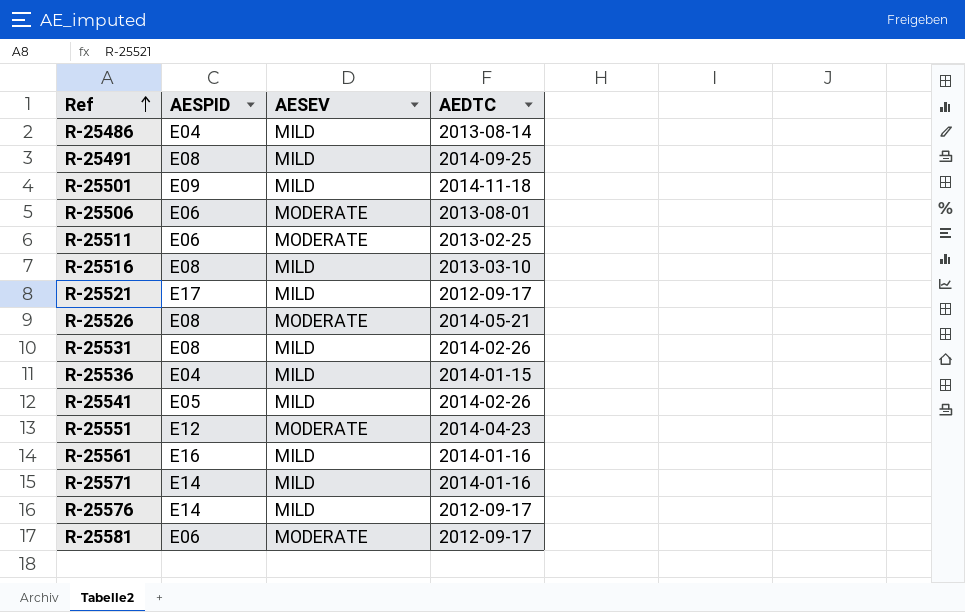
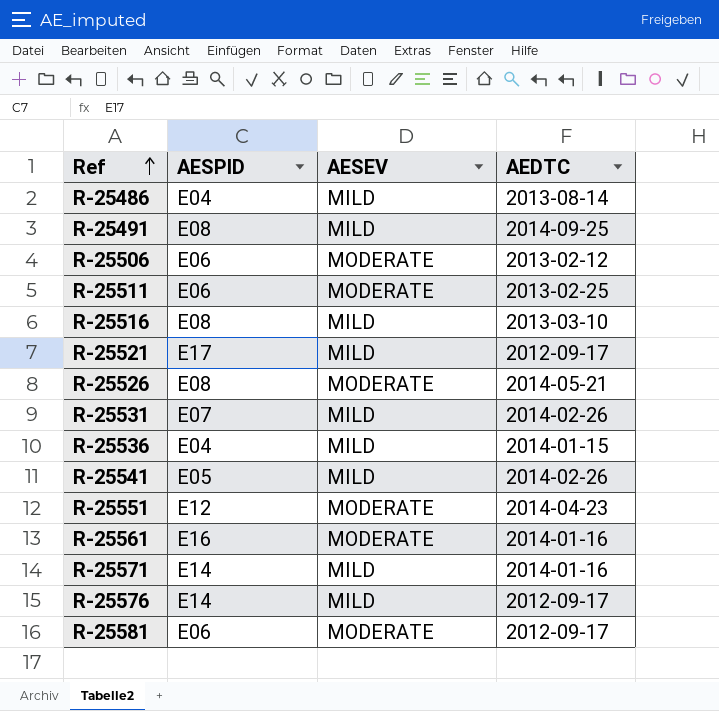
row R-25501: E09 | MILD | 2014-11-18 -> none
R-25506 | AEDTC: 2013-08-01 -> 2013-02-12
R-25531 | AESPID: E08 -> E07
R-25561 | AESEV: MILD -> MODERATE

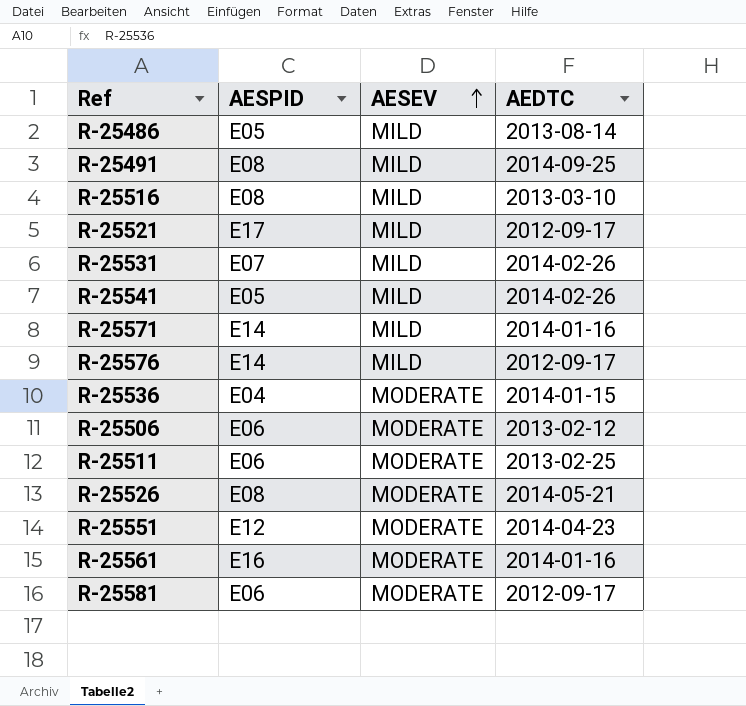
row order: Ref ascending -> AESEV ascending
R-25486 | AESPID: E04 -> E05
R-25536 | AESEV: MILD -> MODERATE

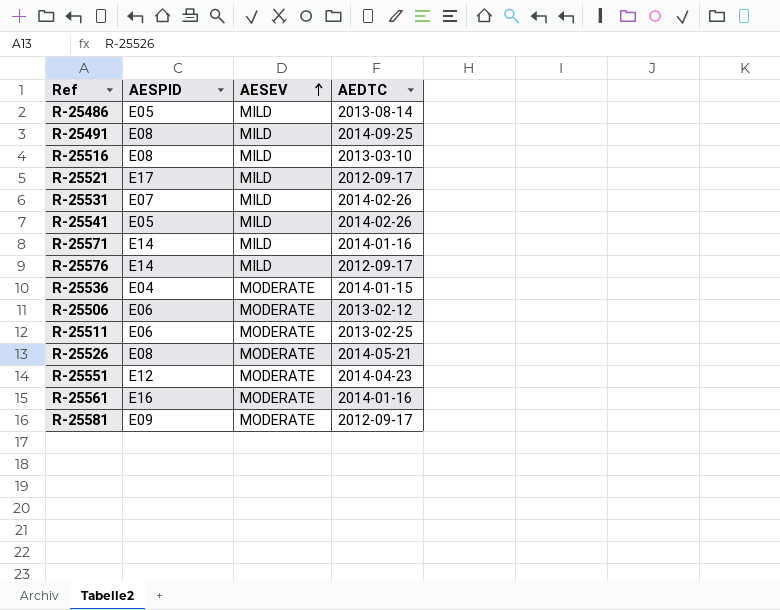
R-25581 | AESPID: E06 -> E09

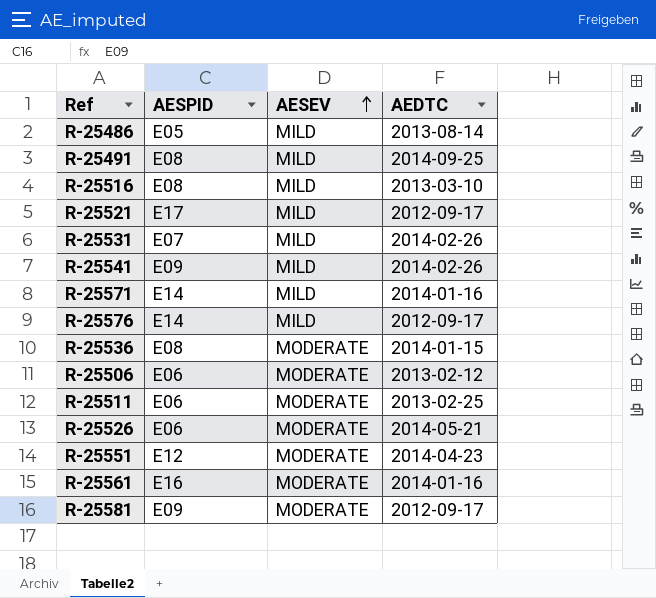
R-25541 | AESPID: E05 -> E09
R-25536 | AESPID: E04 -> E08
R-25526 | AESPID: E08 -> E06

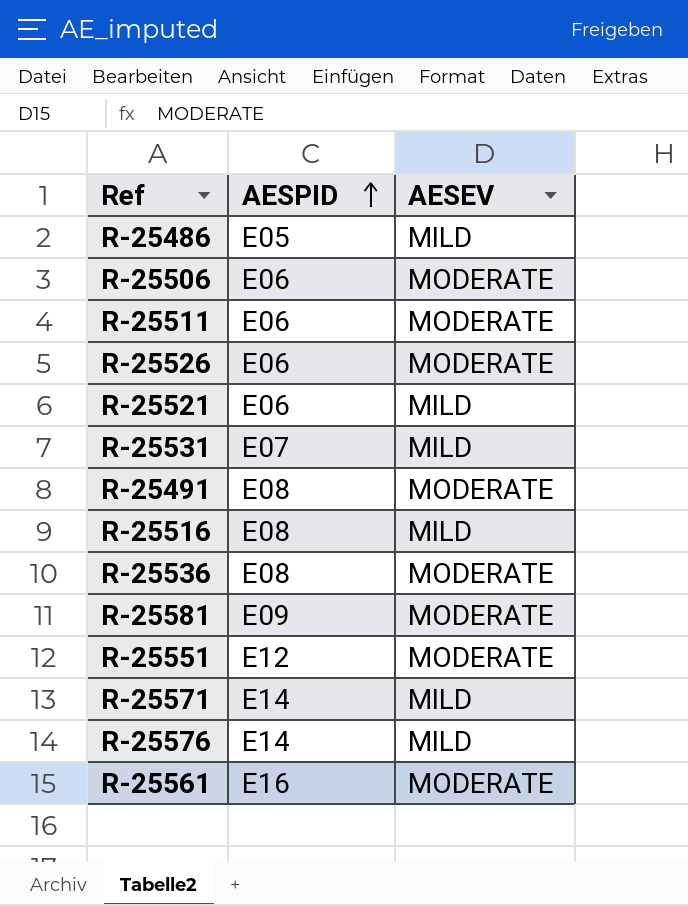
row order: AESEV ascending -> AESPID ascending
column AEDTC | position: 4 -> none
row R-25541: E09 | MILD | 2014-02-26 -> none
R-25521 | AESPID: E17 -> E06
R-25491 | AESEV: MILD -> MODERATE

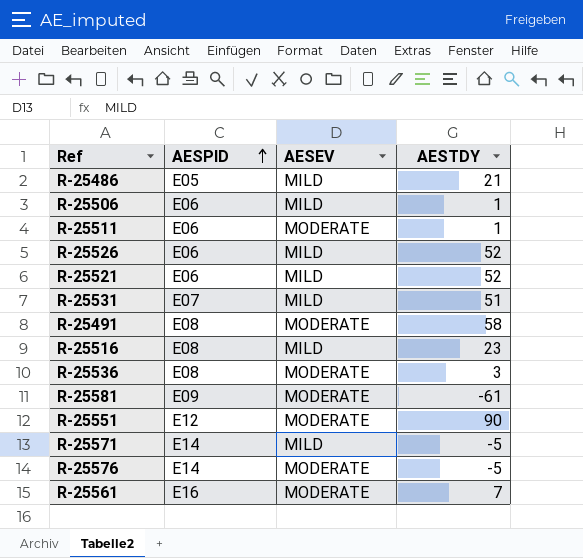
column AESTDY | position: none -> 4
R-25506 | AESEV: MODERATE -> MILD
R-25526 | AESEV: MODERATE -> MILD
R-25576 | AESEV: MILD -> MODERATE

